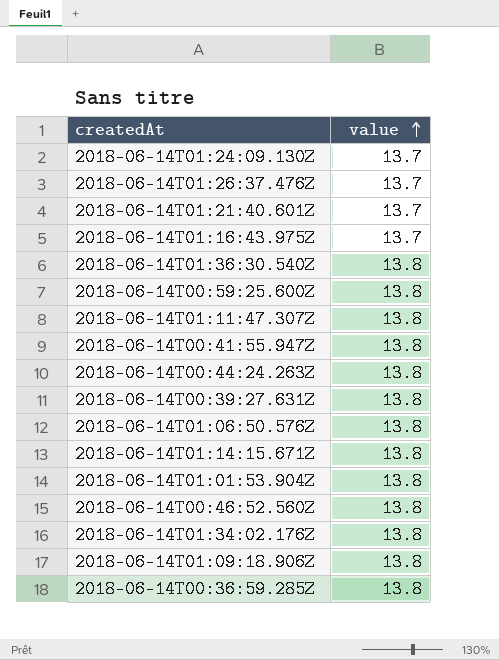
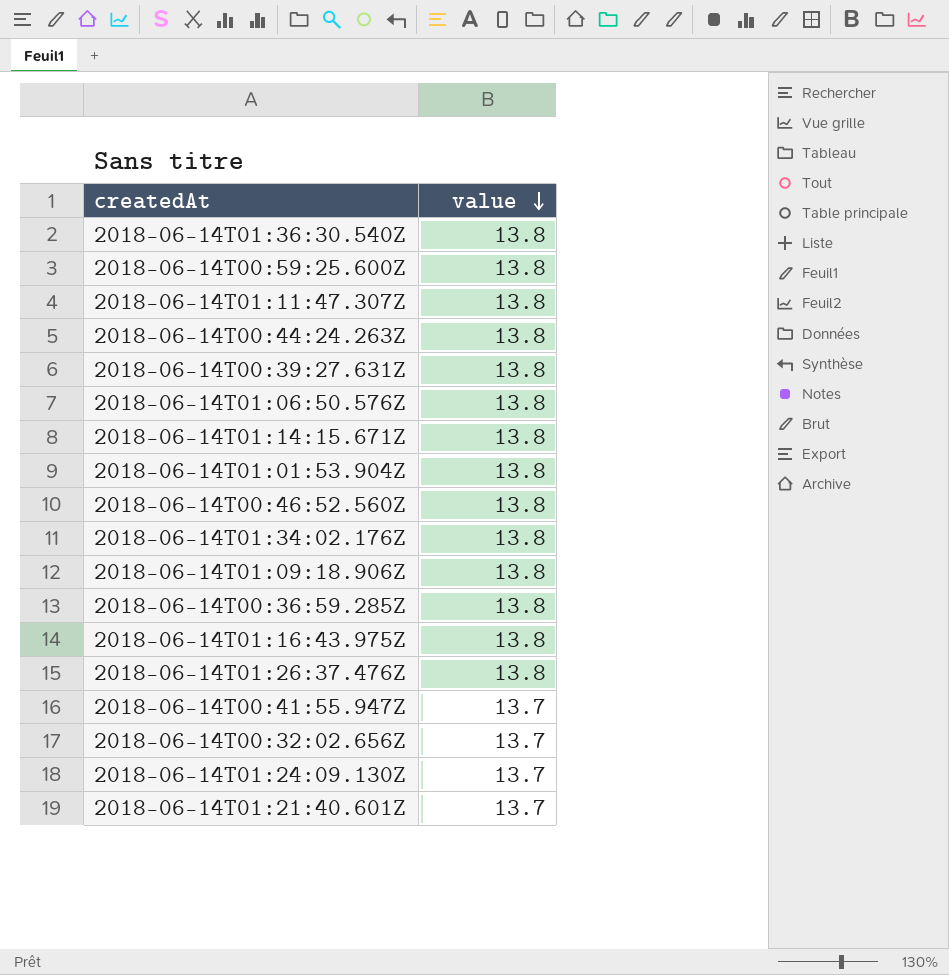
row order: value ascending -> value descending
2018-06-14T01:16:43.975Z | value: 13.7 -> 13.8
2018-06-14T01:26:37.476Z | value: 13.7 -> 13.8
2018-06-14T00:41:55.947Z | value: 13.8 -> 13.7
row 2018-06-14T00:32:02.656Z: none -> 13.7

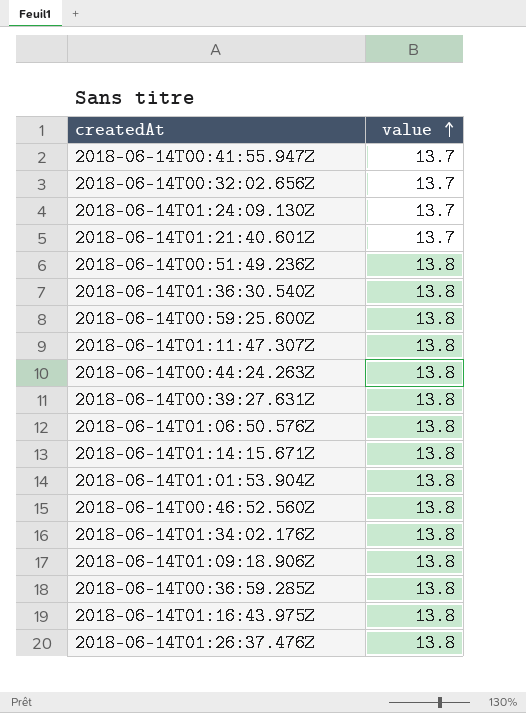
row order: value descending -> value ascending
row 2018-06-14T00:51:49.236Z: none -> 13.8

